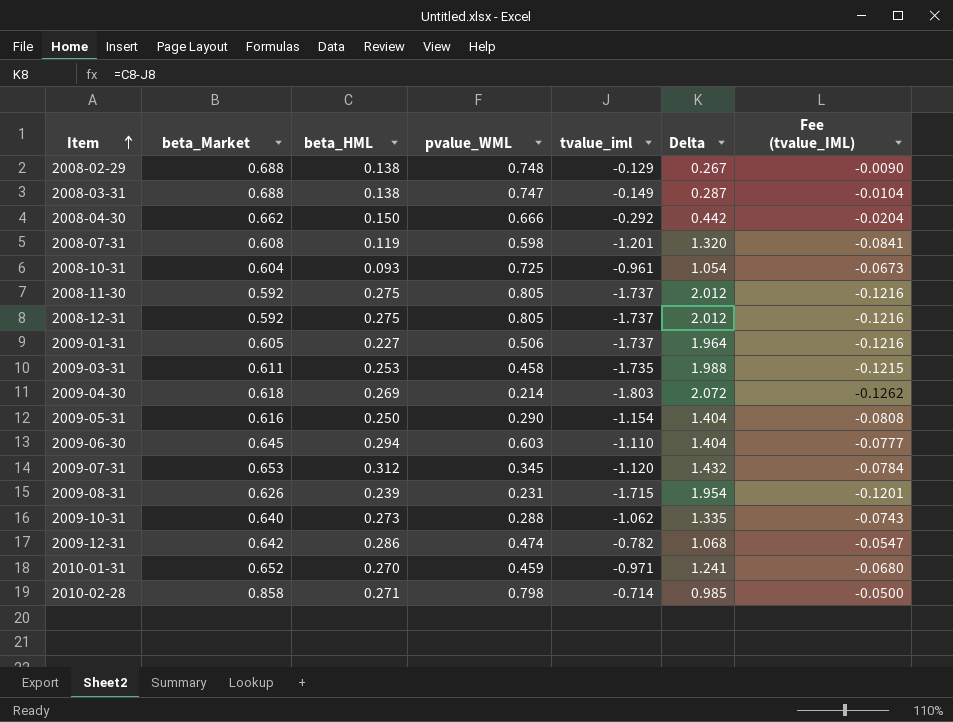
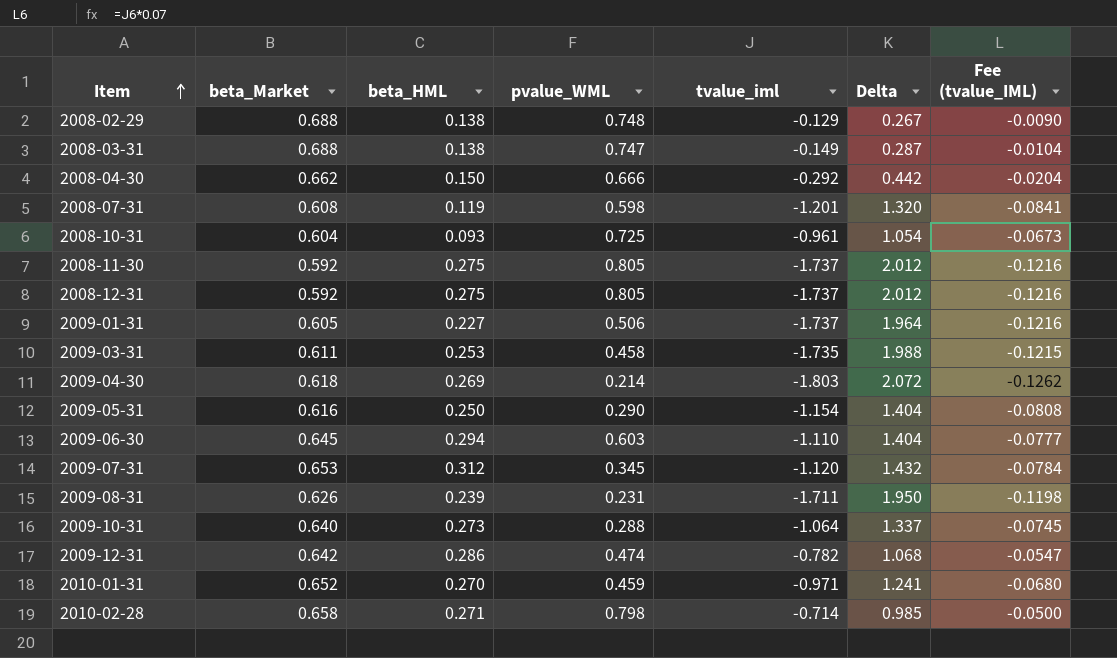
2009-08-31 | tvalue_iml: -1.715 -> -1.711
2009-08-31 | Delta: 1.954 -> 1.950
2009-08-31 | Fee (tvalue_IML): -0.1201 -> -0.1198
2009-10-31 | tvalue_iml: -1.062 -> -1.064
2009-10-31 | Delta: 1.335 -> 1.337
2009-10-31 | Fee (tvalue_IML): -0.0743 -> -0.0745
2010-02-28 | beta_Market: 0.858 -> 0.658

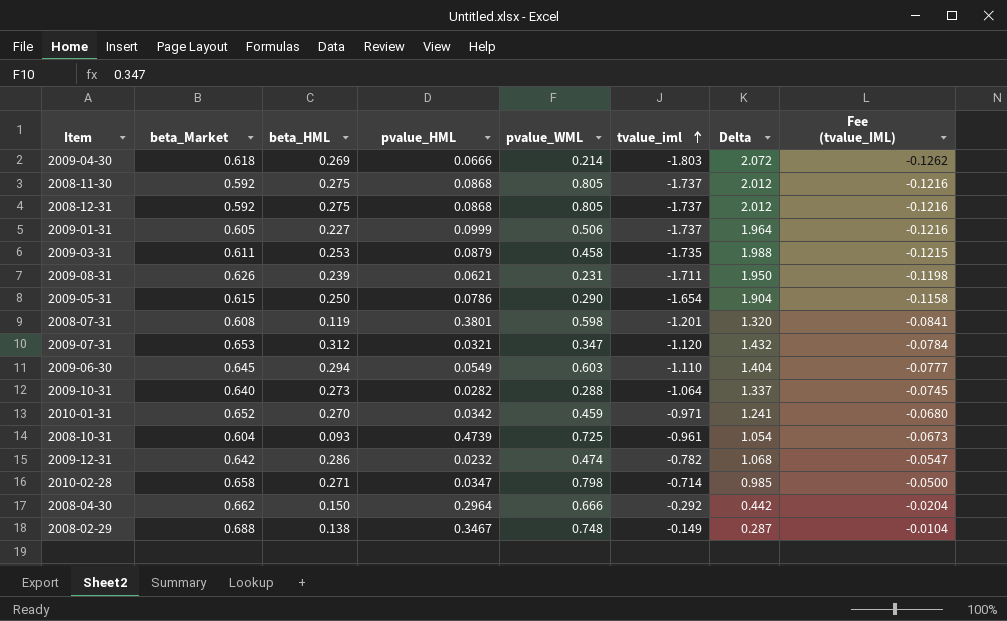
row order: Item ascending -> tvalue_iml ascending
column pvalue_HML | position: none -> 4
row 2008-03-31: 0.688 | 0.138 | 0.747 | -0.149 | 0.287 | -0.0104 -> none
2009-05-31 | beta_Market: 0.616 -> 0.615
2009-05-31 | tvalue_iml: -1.154 -> -1.654
2009-05-31 | Delta: 1.404 -> 1.904
2009-05-31 | Fee (tvalue_IML): -0.0808 -> -0.1158
2009-07-31 | pvalue_WML: 0.345 -> 0.347
2008-02-29 | tvalue_iml: -0.129 -> -0.149
2008-02-29 | Delta: 0.267 -> 0.287
2008-02-29 | Fee (tvalue_IML): -0.0090 -> -0.0104

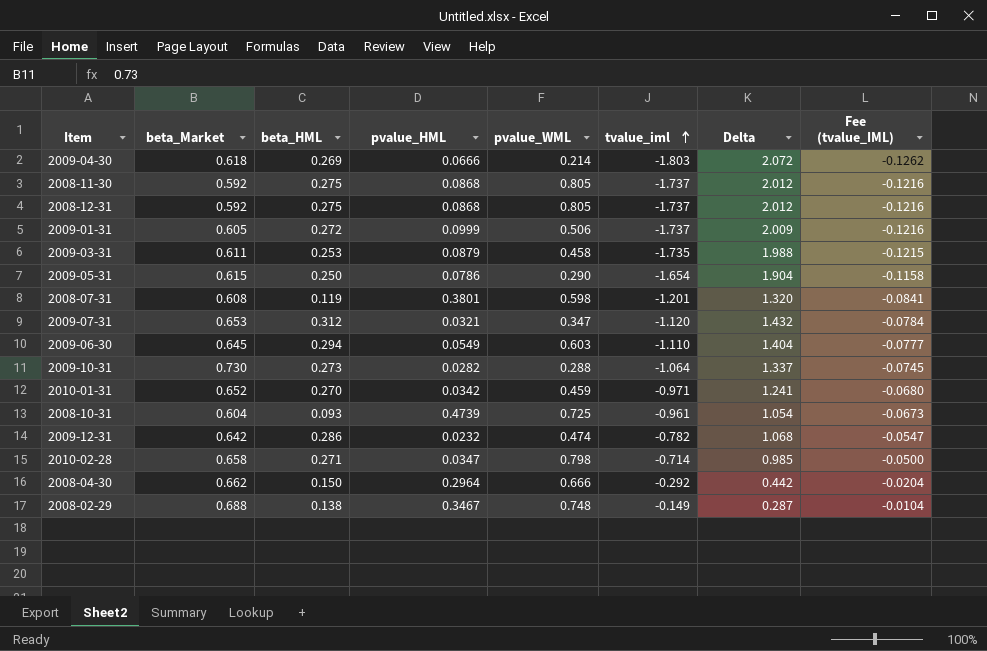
row 2009-08-31: 0.626 | 0.239 | 0.0621 | 0.231 | -1.711 | 1.950 | -0.1198 -> none
2009-01-31 | beta_HML: 0.227 -> 0.272
2009-01-31 | Delta: 1.964 -> 2.009
2009-10-31 | beta_Market: 0.640 -> 0.730

